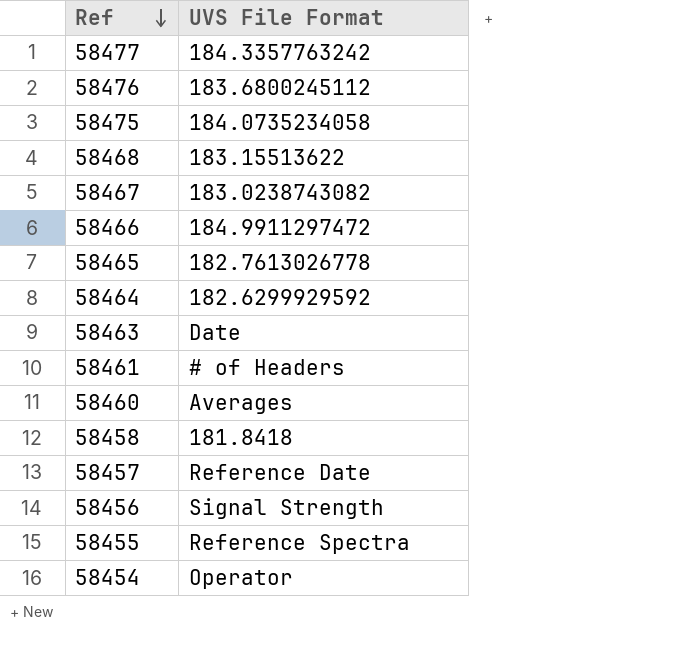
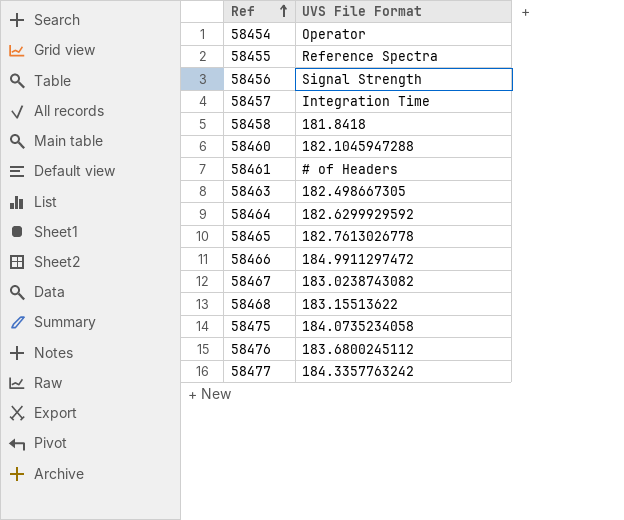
row order: Ref descending -> Ref ascending
58457 | UVS File Format: Reference Date -> Integration Time
58460 | UVS File Format: Averages -> 182.1045947288
58463 | UVS File Format: Date -> 182.498667305

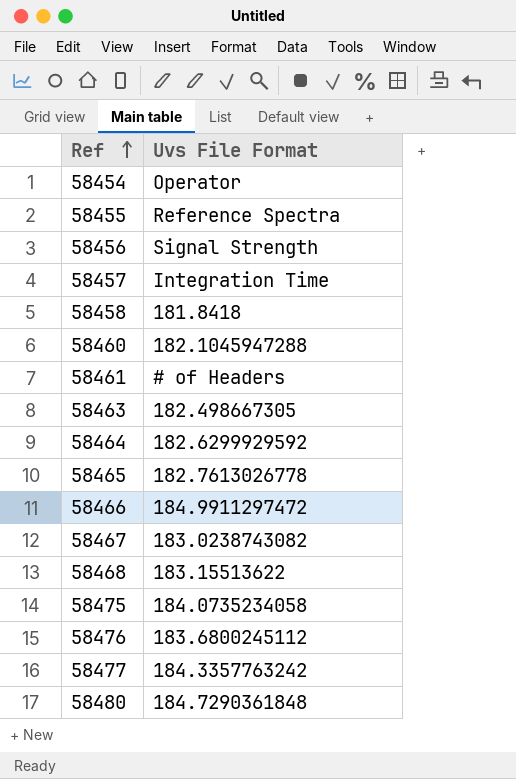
column name: UVS File Format -> Uvs File Format
row 58480: none -> 184.7290361848

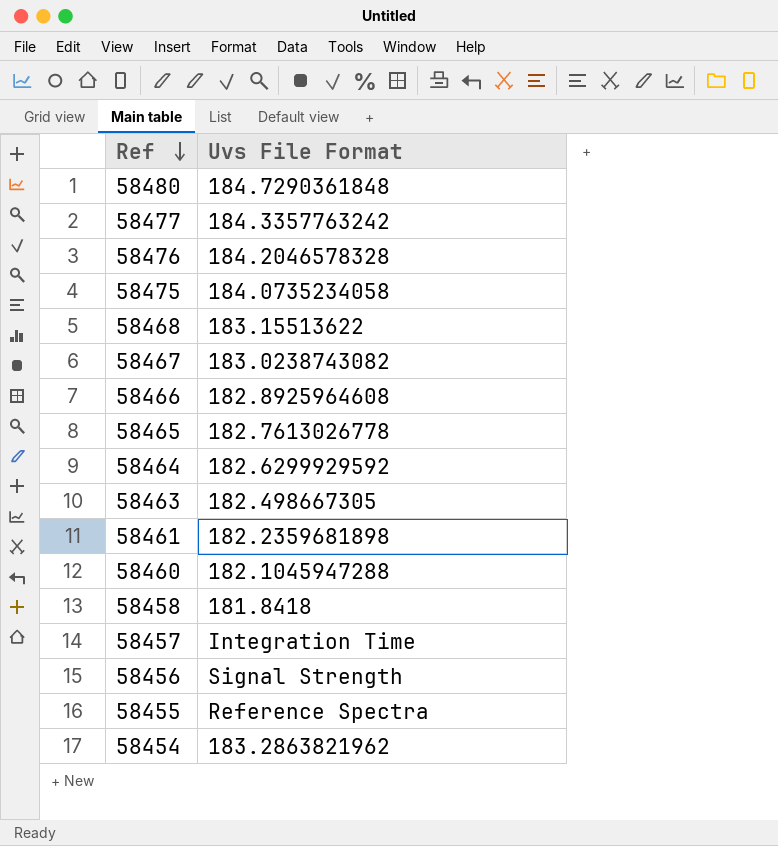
row order: Ref ascending -> Ref descending
58476 | Uvs File Format: 183.6800245112 -> 184.2046578328
58466 | Uvs File Format: 184.9911297472 -> 182.8925964608
58461 | Uvs File Format: # of Headers -> 182.2359681898
58454 | Uvs File Format: Operator -> 183.2863821962

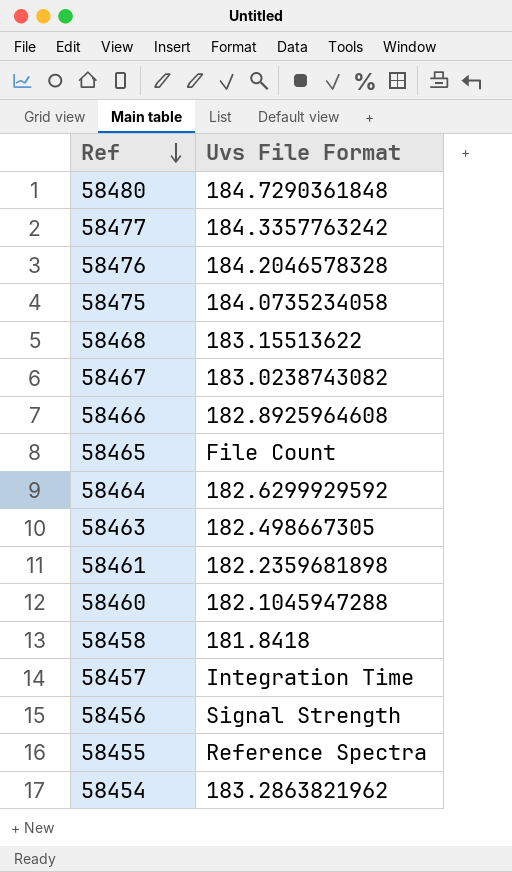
58465 | Uvs File Format: 182.7613026778 -> File Count

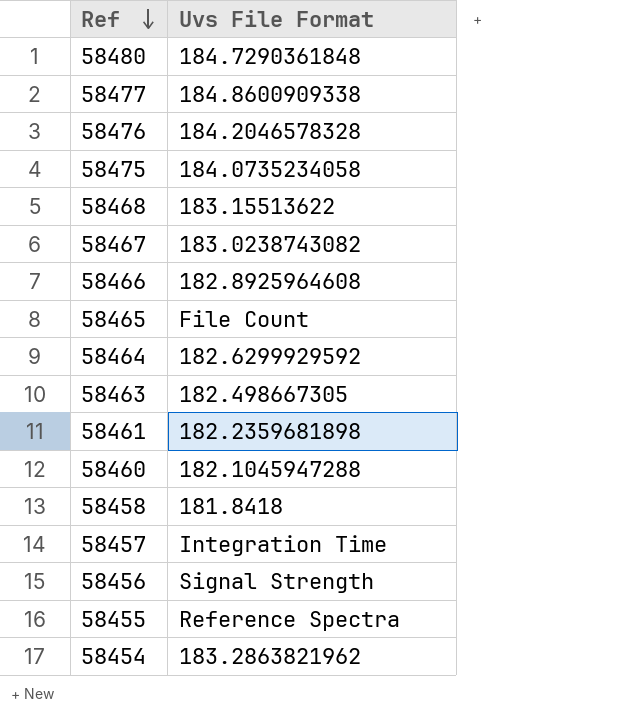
58477 | Uvs File Format: 184.3357763242 -> 184.8600909338

